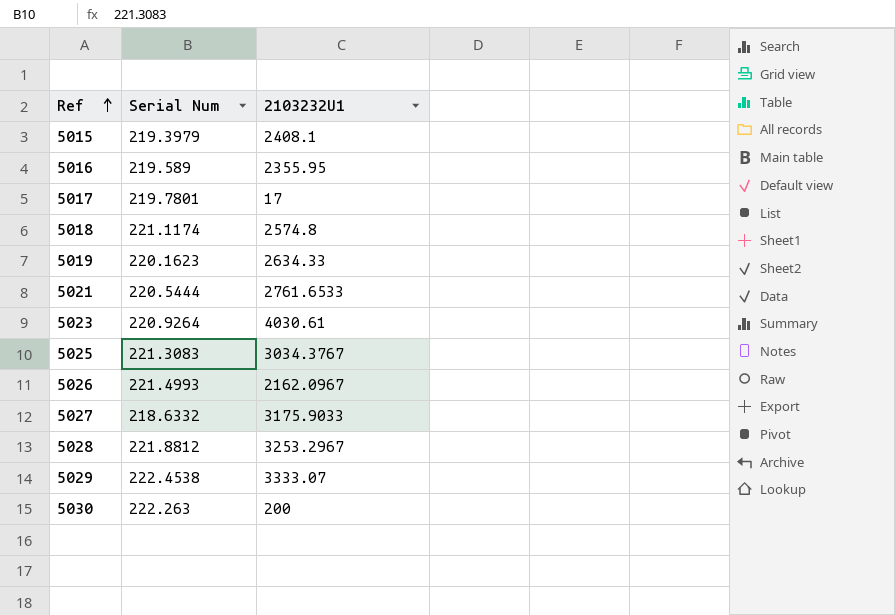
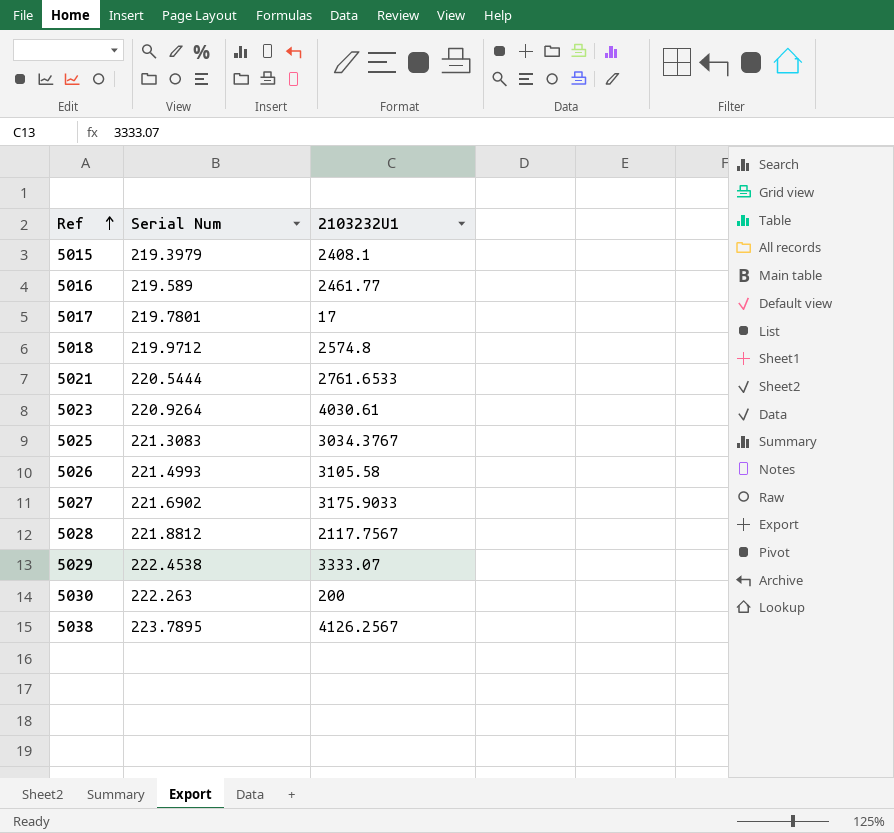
row 5019: 220.1623 | 2634.33 -> none
5016 | 2103232U1: 2355.95 -> 2461.77
5018 | Serial Num: 221.1174 -> 219.9712
5026 | 2103232U1: 2162.0967 -> 3105.58
5027 | Serial Num: 218.6332 -> 221.6902
5028 | 2103232U1: 3253.2967 -> 2117.7567
row 5038: none -> 223.7895 | 4126.2567

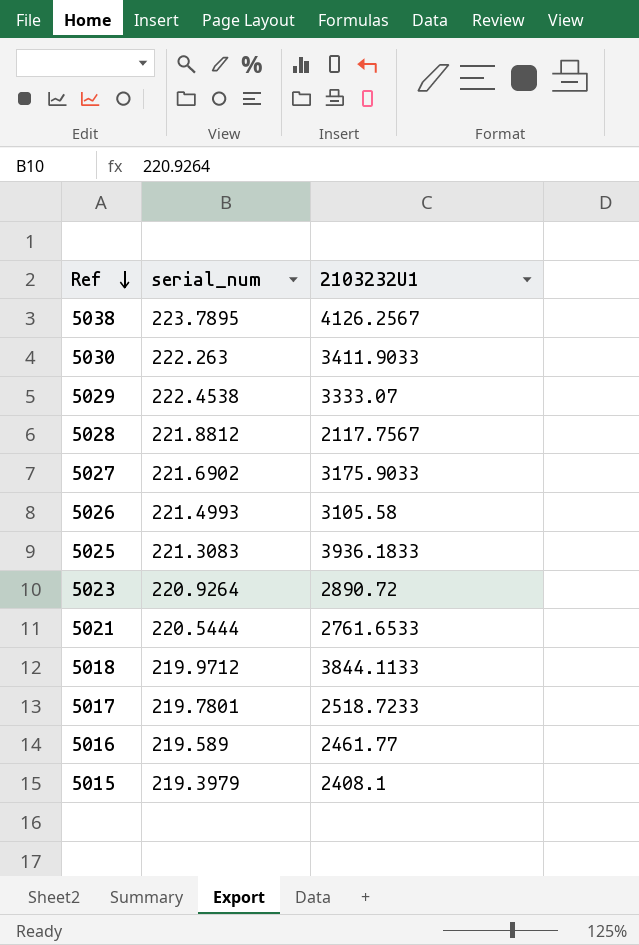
row order: Ref ascending -> Ref descending
column name: Serial Num -> serial_num
5030 | 2103232U1: 200 -> 3411.9033
5025 | 2103232U1: 3034.3767 -> 3936.1833
5023 | 2103232U1: 4030.61 -> 2890.72
5018 | 2103232U1: 2574.8 -> 3844.1133
5017 | 2103232U1: 17 -> 2518.7233

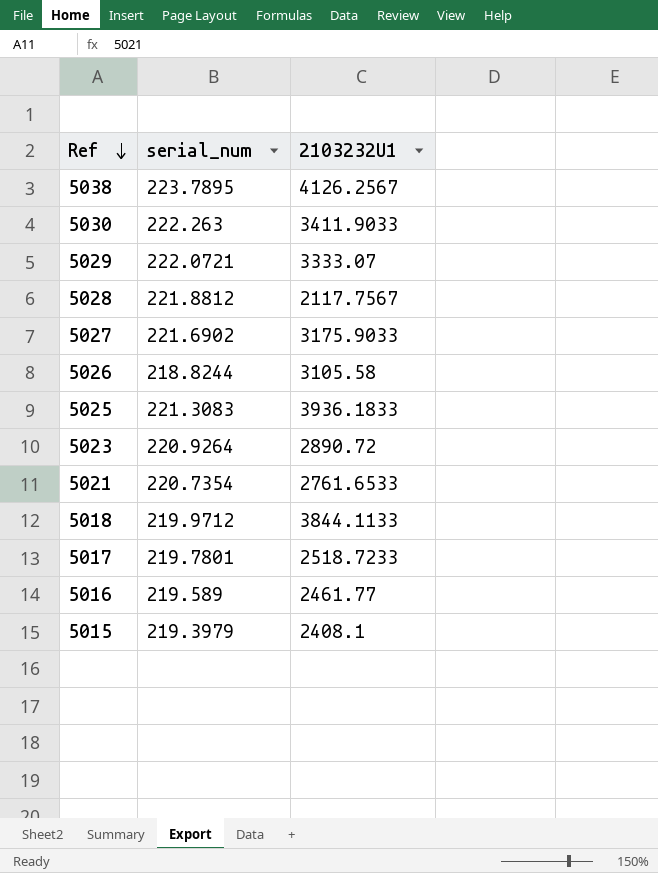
5029 | serial_num: 222.4538 -> 222.0721
5026 | serial_num: 221.4993 -> 218.8244
5021 | serial_num: 220.5444 -> 220.7354

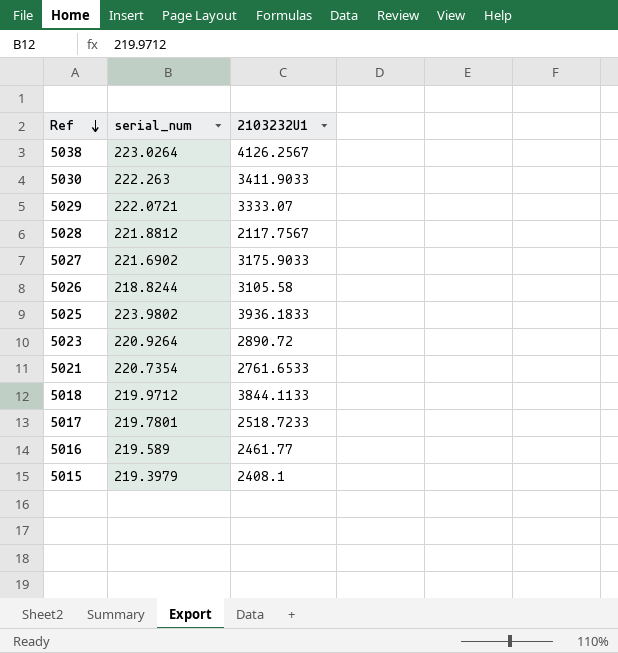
5038 | serial_num: 223.7895 -> 223.0264
5025 | serial_num: 221.3083 -> 223.9802

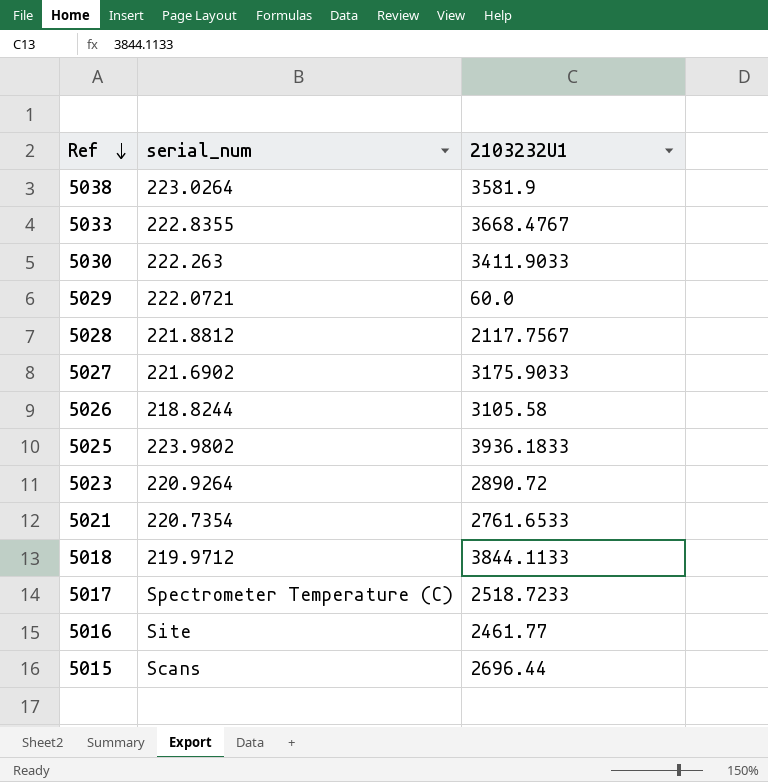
5038 | 2103232U1: 4126.2567 -> 3581.9
row 5033: none -> 222.8355 | 3668.4767
5029 | 2103232U1: 3333.07 -> 60.0
5017 | serial_num: 219.7801 -> Spectrometer Temperature (C)
5016 | serial_num: 219.589 -> Site
5015 | serial_num: 219.3979 -> Scans
5015 | 2103232U1: 2408.1 -> 2696.44

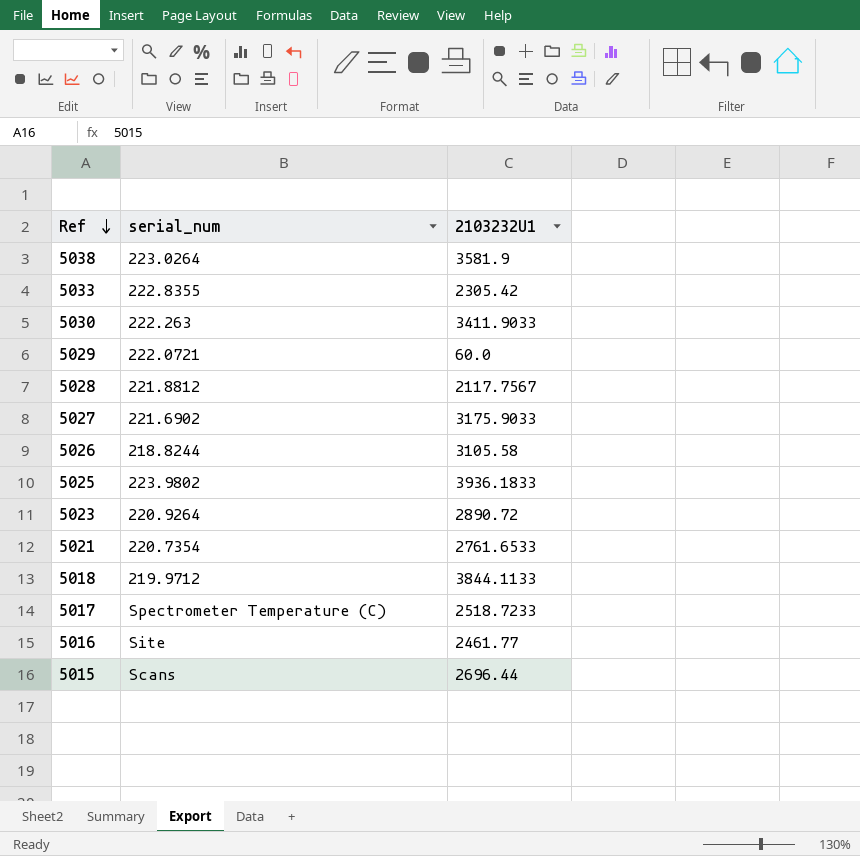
5033 | 2103232U1: 3668.4767 -> 2305.42

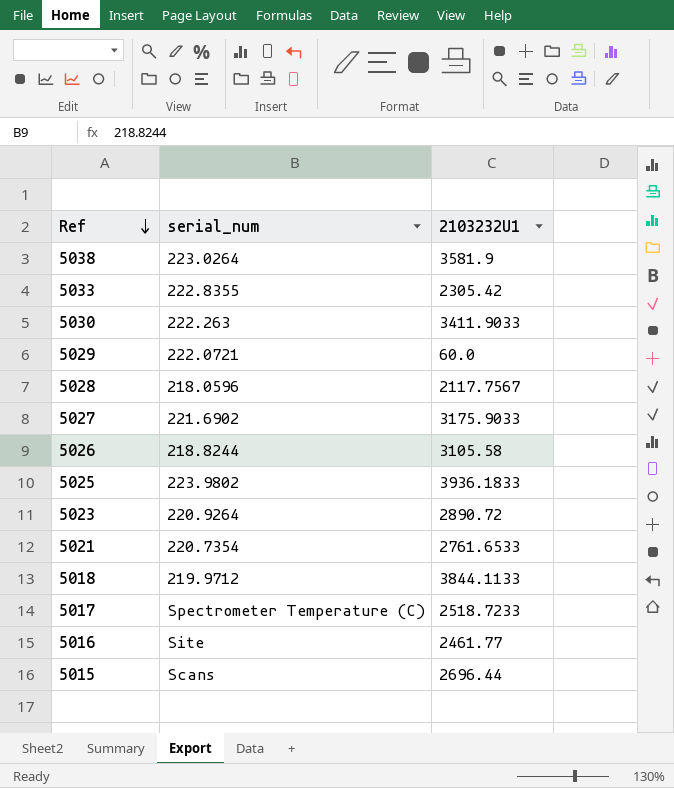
5028 | serial_num: 221.8812 -> 218.0596

